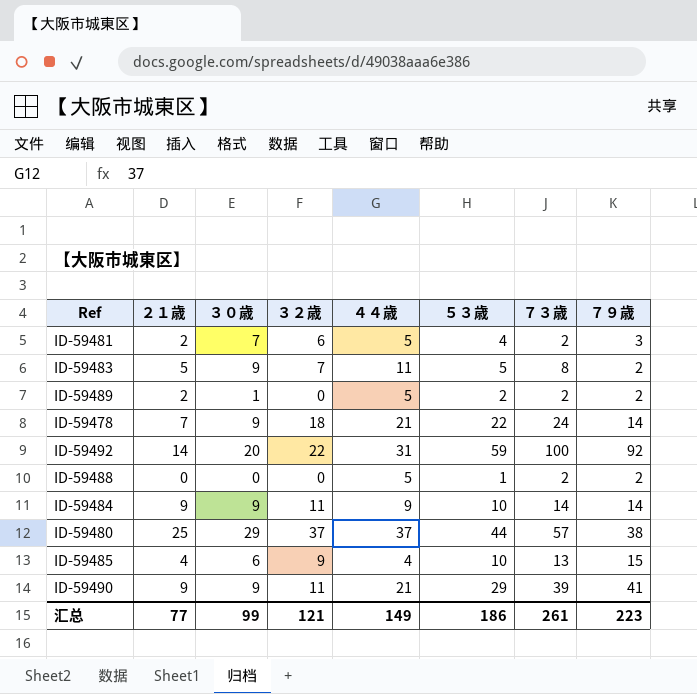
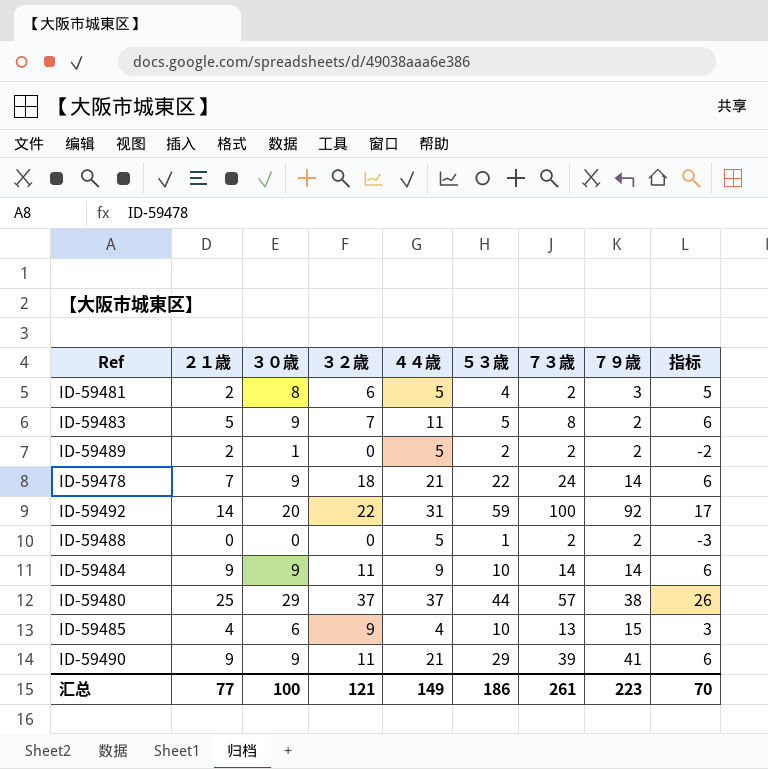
column 指标 | formula: none -> [３０歳] - 3
ID-59481 | ３０歳: 7 -> 8
汇总 | ３０歳: 99 -> 100

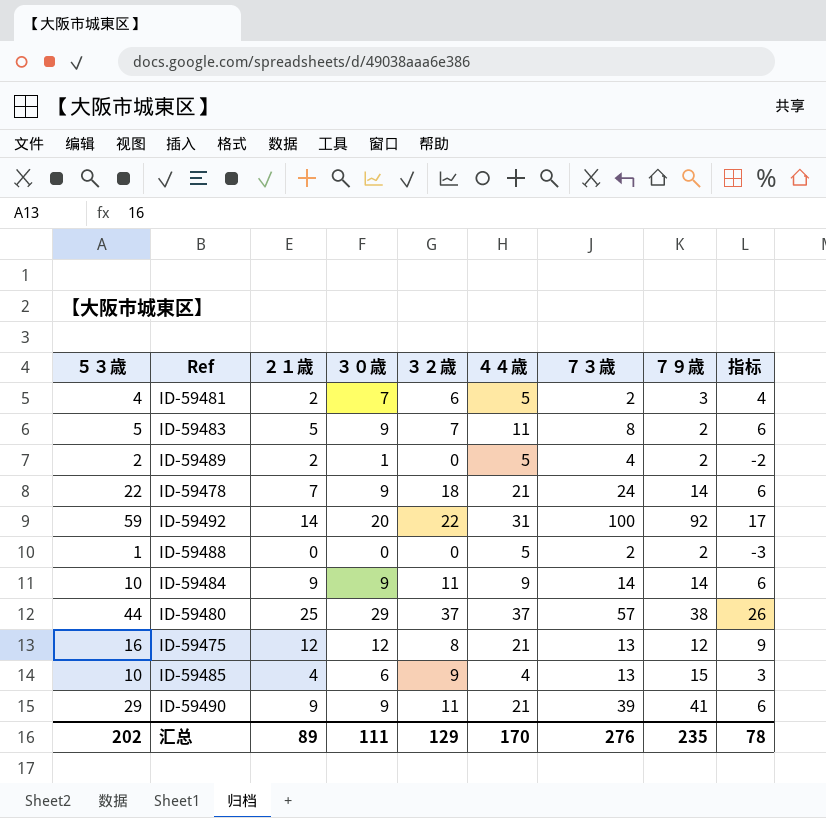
column ５３歳 | position: 6 -> 1
ID-59481 | ３０歳: 8 -> 7
ID-59481 | 指标: 5 -> 4
ID-59489 | ７３歳: 2 -> 4
row ID-59475: none -> 16 | 12 | 12 | 8 | 21 | 13 | 12 | 9
汇总 | ５３歳: 186 -> 202
汇总 | ２１歳: 77 -> 89
汇总 | ３０歳: 100 -> 111
汇总 | ３２歳: 121 -> 129
汇总 | ４４歳: 149 -> 170
汇总 | ７３歳: 261 -> 276
汇总 | ７９歳: 223 -> 235
汇总 | 指标: 70 -> 78

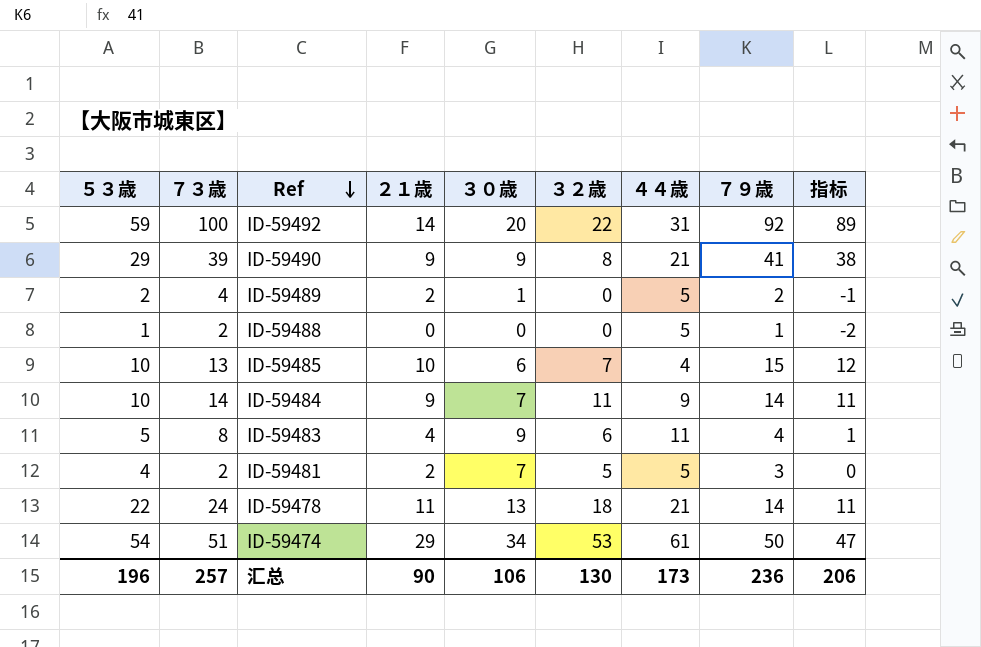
row order: none -> Ref descending
column ７３歳 | position: 7 -> 2
column 指标 | formula: [３０歳] - 3 -> [７９歳] - 3
row ID-59480: 44 | 25 | 29 | 37 | 37 | 57 | 38 | 26 -> none
row ID-59475: 16 | 12 | 12 | 8 | 21 | 13 | 12 | 9 -> none
ID-59490 | ３２歳: 11 -> 8
ID-59488 | ７９歳: 2 -> 1
ID-59485 | ２１歳: 4 -> 10
ID-59485 | ３２歳: 9 -> 7
ID-59484 | ３０歳: 9 -> 7
ID-59483 | ２１歳: 5 -> 4
ID-59483 | ３２歳: 7 -> 6
ID-59483 | ７９歳: 2 -> 4
ID-59481 | ３２歳: 6 -> 5
ID-59478 | ２１歳: 7 -> 11
ID-59478 | ３０歳: 9 -> 13
row ID-59474: none -> 54 | 51 | 29 | 34 | 53 | 61 | 50 | 47
汇总 | ５３歳: 202 -> 196
汇总 | ７３歳: 276 -> 257
汇总 | ２１歳: 89 -> 90
汇总 | ３０歳: 111 -> 106
汇总 | ３２歳: 129 -> 130
汇总 | ４４歳: 170 -> 173
汇总 | ７９歳: 235 -> 236
汇总 | 指标: 78 -> 206

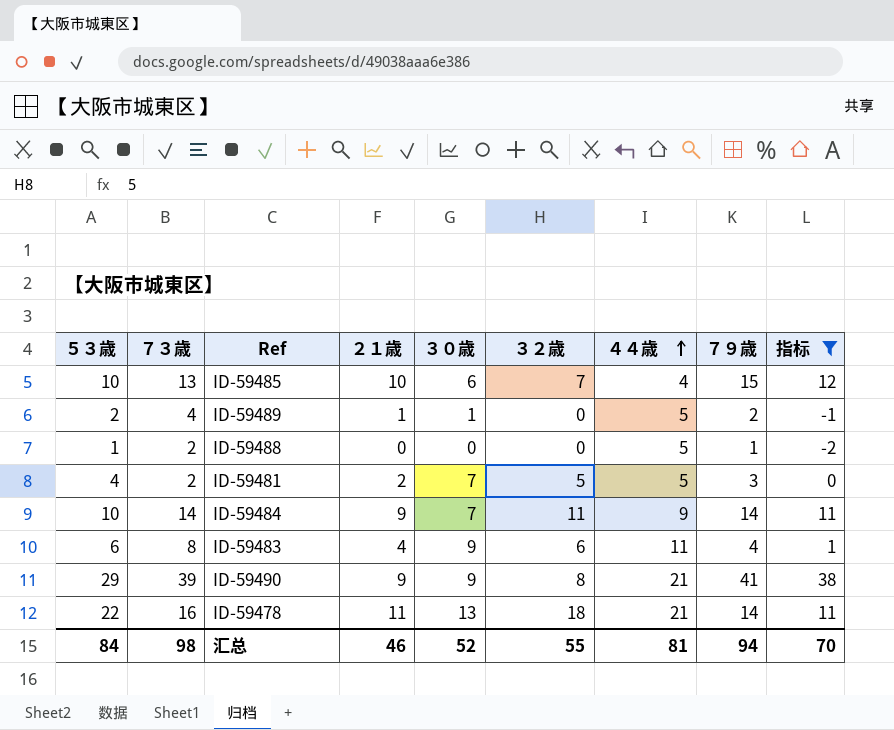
filter: none -> 指标 <= 38
row order: Ref descending -> ４４歳 ascending
ID-59489 | ２１歳: 2 -> 1
ID-59483 | ５３歳: 5 -> 6
ID-59478 | ７３歳: 24 -> 16
汇总 | ５３歳: 196 -> 84
汇总 | ７３歳: 257 -> 98
汇总 | ２１歳: 90 -> 46
汇总 | ３０歳: 106 -> 52
汇总 | ３２歳: 130 -> 55
汇总 | ４４歳: 173 -> 81
汇总 | ７９歳: 236 -> 94
汇总 | 指标: 206 -> 70

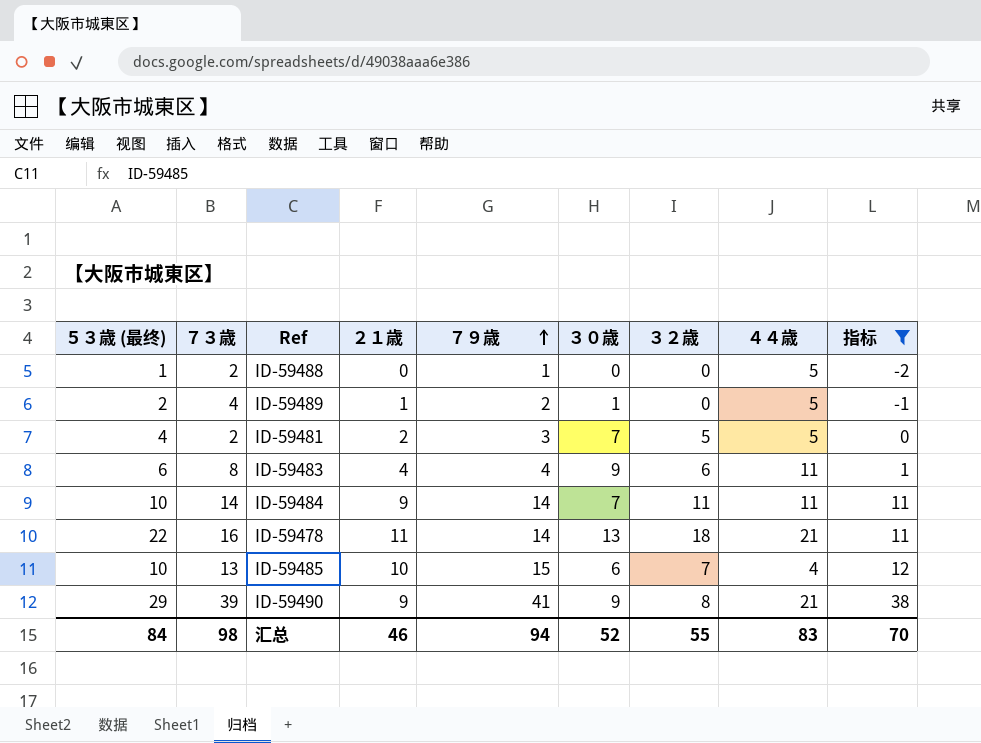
row order: ４４歳 ascending -> ７９歳 ascending
column name: ５３歳 -> ５３歳 (最终)
column ７９歳 | position: 8 -> 5
ID-59484 | ４４歳: 9 -> 11
汇总 | ４４歳: 81 -> 83

